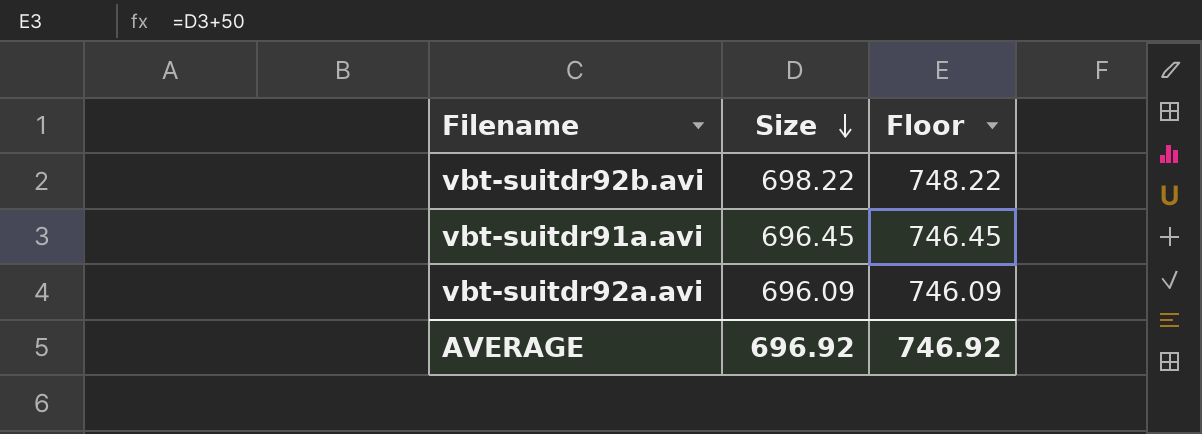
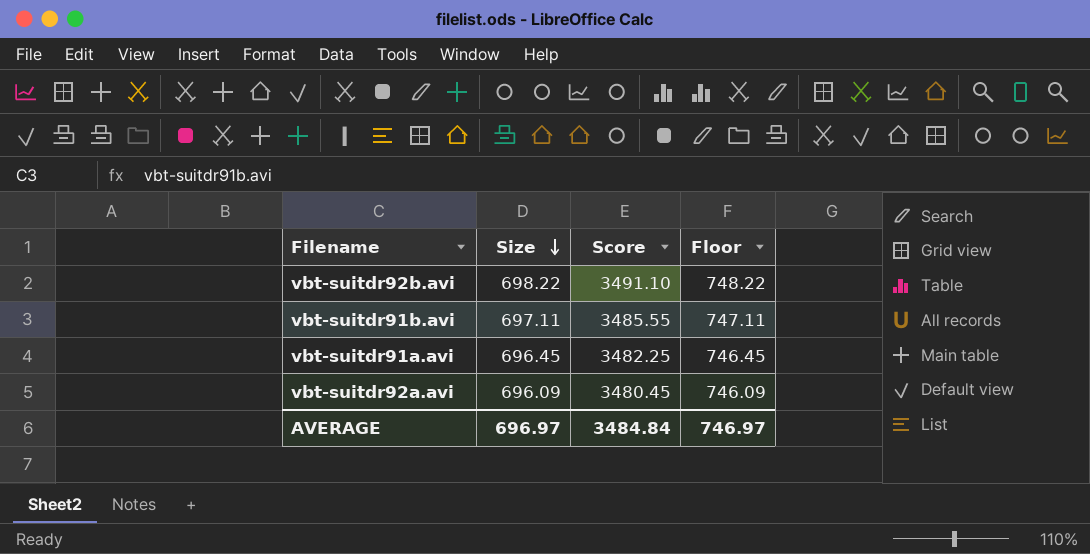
column Score | formula: none -> [Size] * 5
row vbt-suitdr91b.avi: none -> 697.11 | 3485.55 | 747.11
AVERAGE | Size: 696.92 -> 696.97
AVERAGE | Floor: 746.92 -> 746.97

